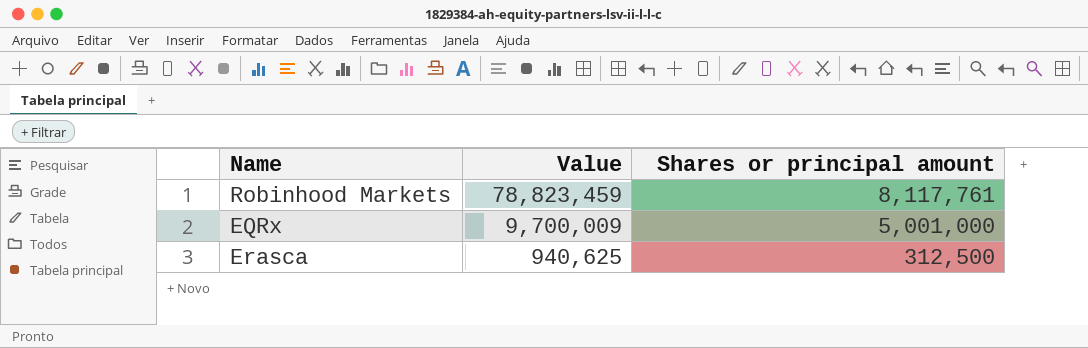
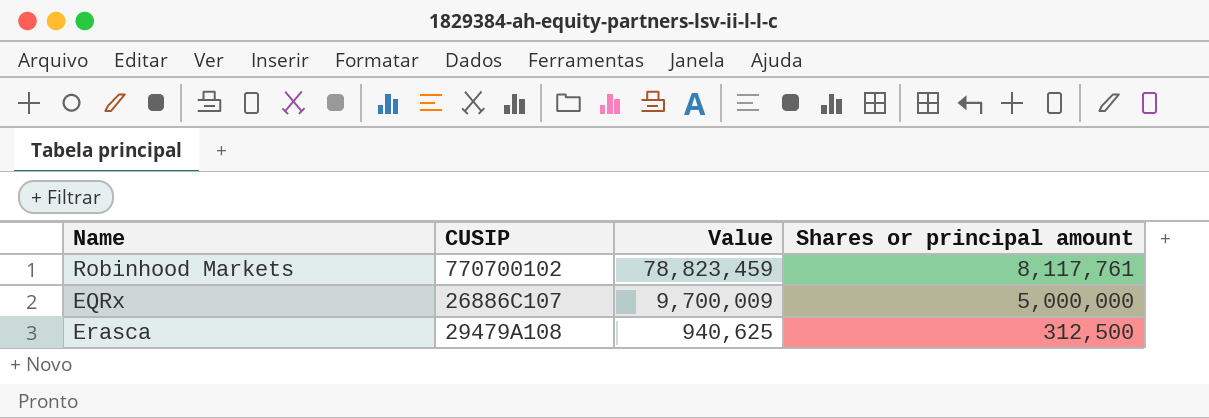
column CUSIP | position: none -> 2
EQRx | Shares or principal amount: 5,001,000 -> 5,000,000

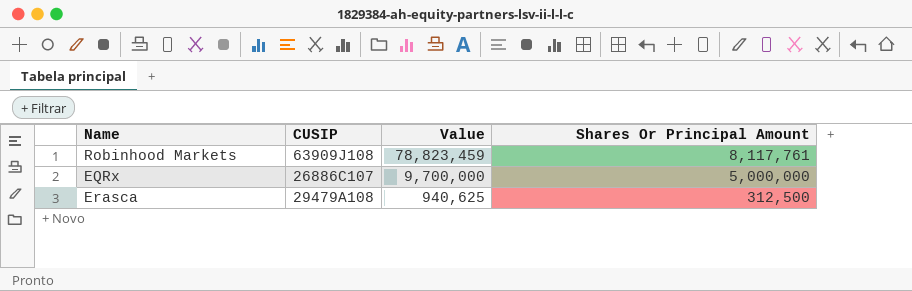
column name: Shares or principal amount -> Shares Or Principal Amount
Robinhood Markets | CUSIP: 770700102 -> 63909J108
EQRx | Value: 9,700,009 -> 9,700,000

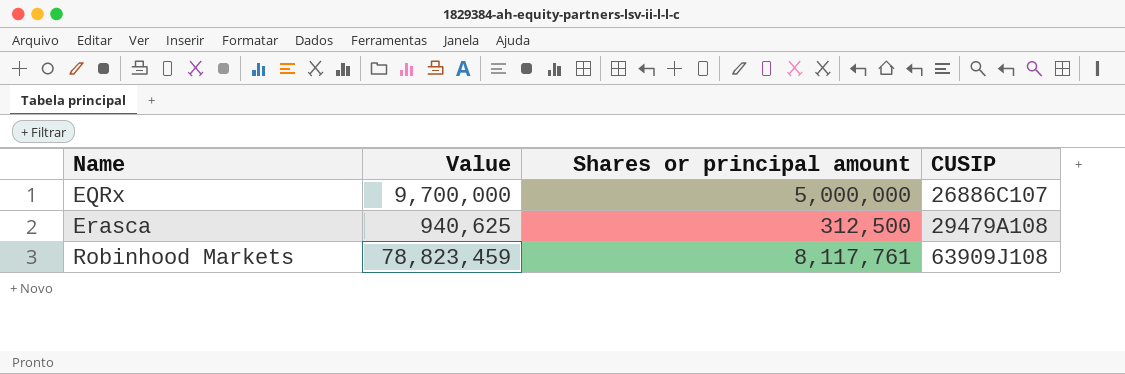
row order: Value descending -> Name ascending
column name: Shares Or Principal Amount -> Shares or principal amount
column CUSIP | position: 2 -> 4

